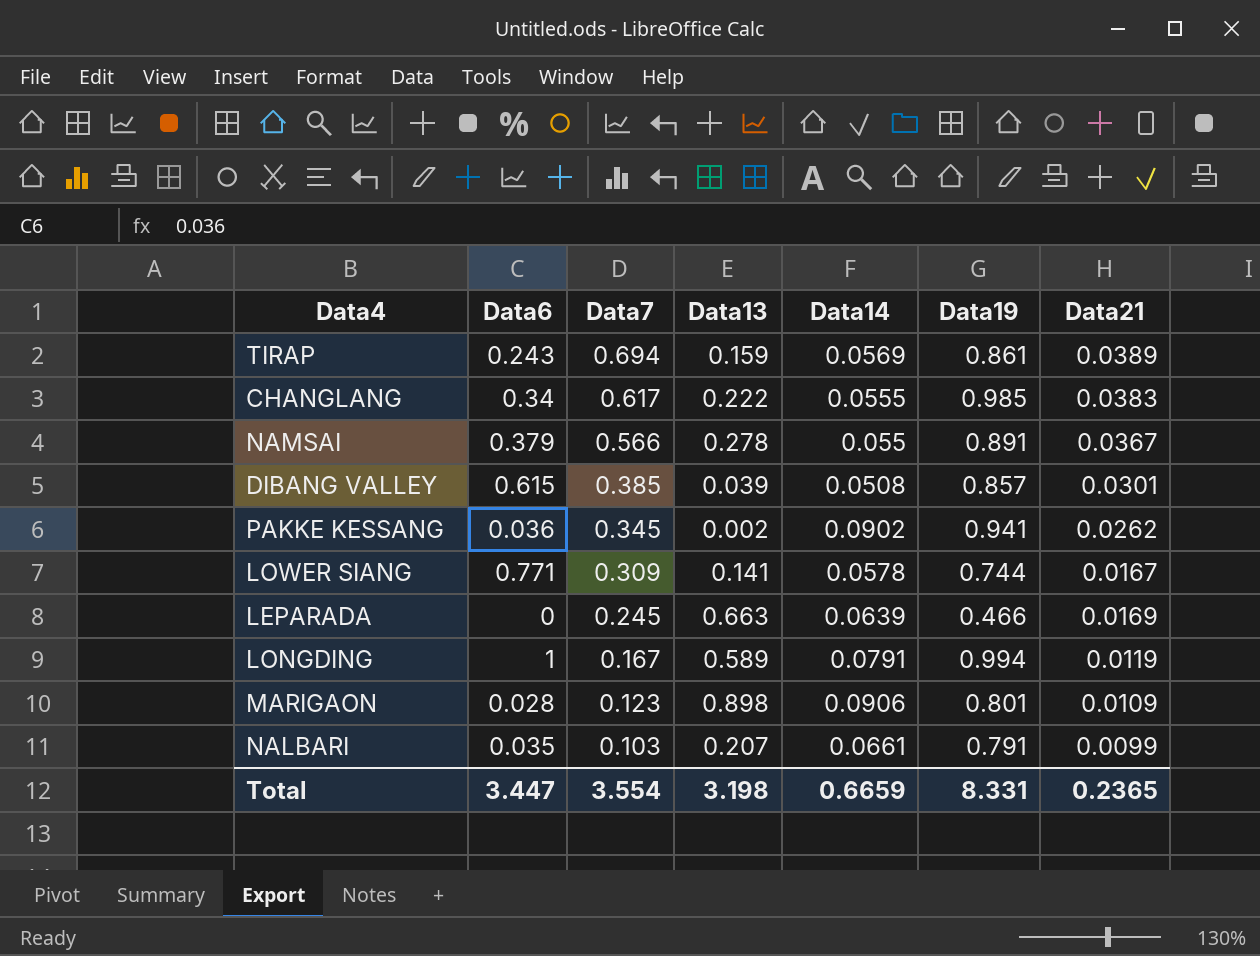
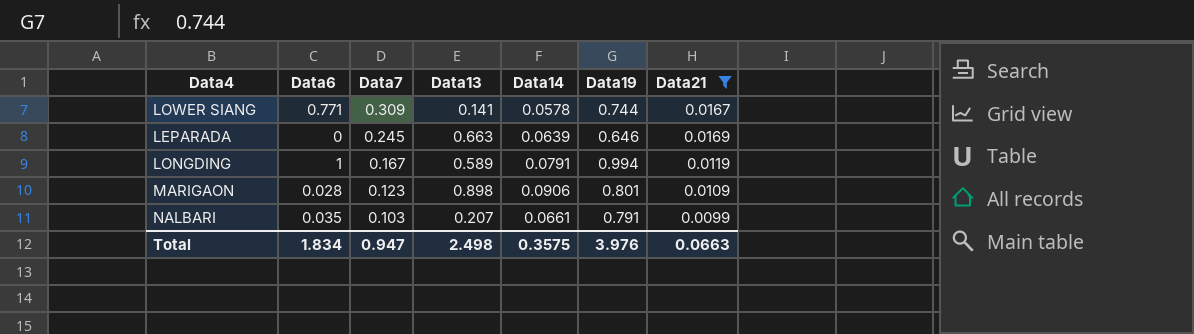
filter: none -> Data21 <= 0.0169
LEPARADA | Data19: 0.466 -> 0.646
Total | Data6: 3.447 -> 1.834
Total | Data7: 3.554 -> 0.947
Total | Data13: 3.198 -> 2.498
Total | Data14: 0.6659 -> 0.3575
Total | Data19: 8.331 -> 3.976
Total | Data21: 0.2365 -> 0.0663

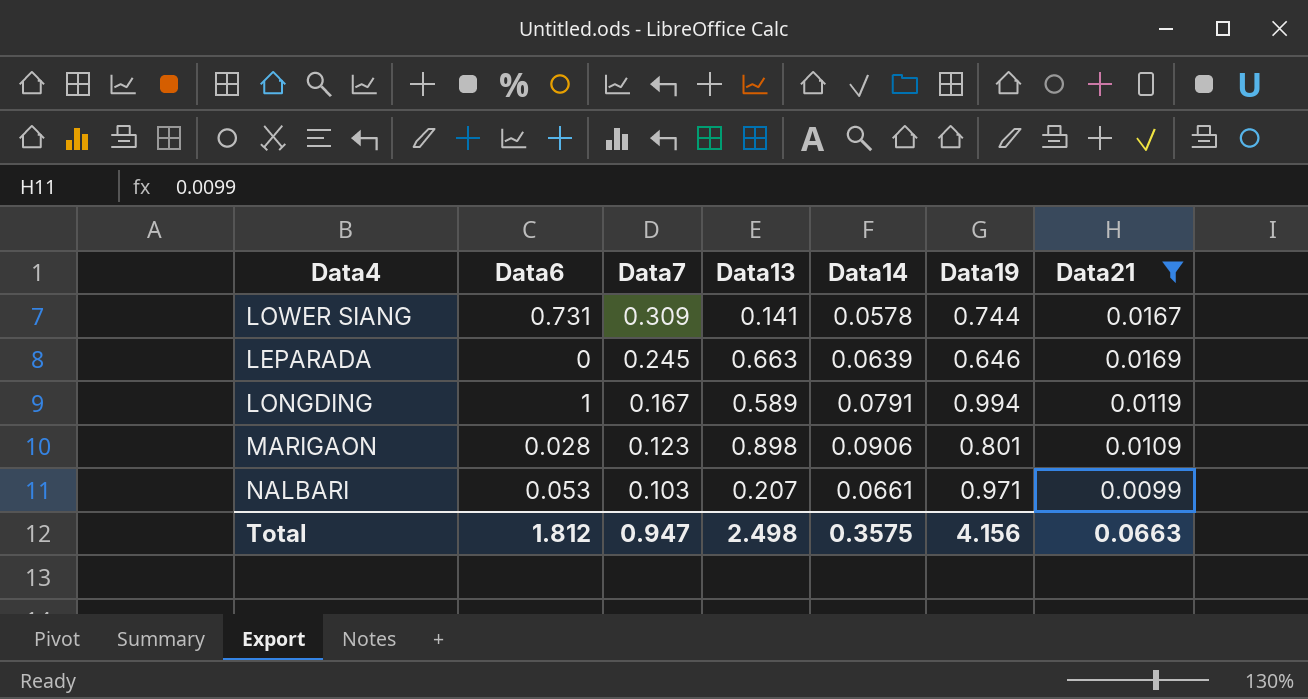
LOWER SIANG | Data6: 0.771 -> 0.731
NALBARI | Data6: 0.035 -> 0.053
NALBARI | Data19: 0.791 -> 0.971
Total | Data6: 1.834 -> 1.812
Total | Data19: 3.976 -> 4.156

